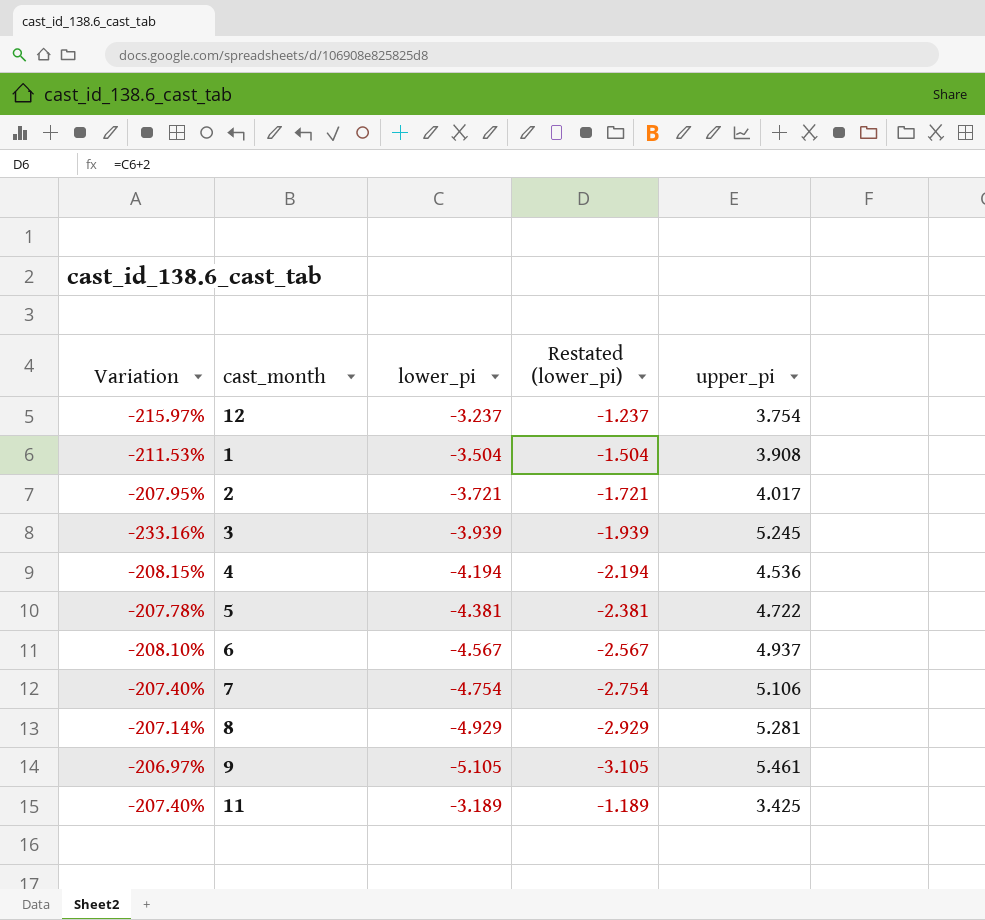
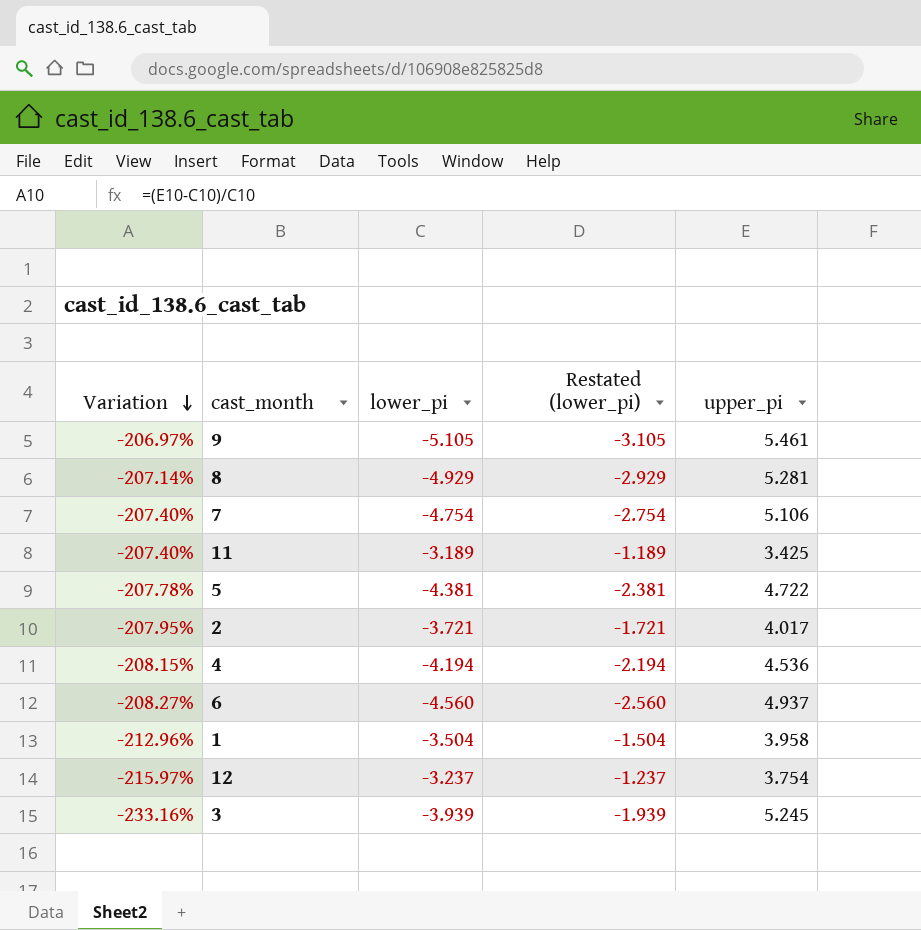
row order: none -> Variation descending
6 | Variation: -208.10% -> -208.27%
6 | lower_pi: -4.567 -> -4.560
6 | Restated (lower_pi): -2.567 -> -2.560
1 | Variation: -211.53% -> -212.96%
1 | upper_pi: 3.908 -> 3.958

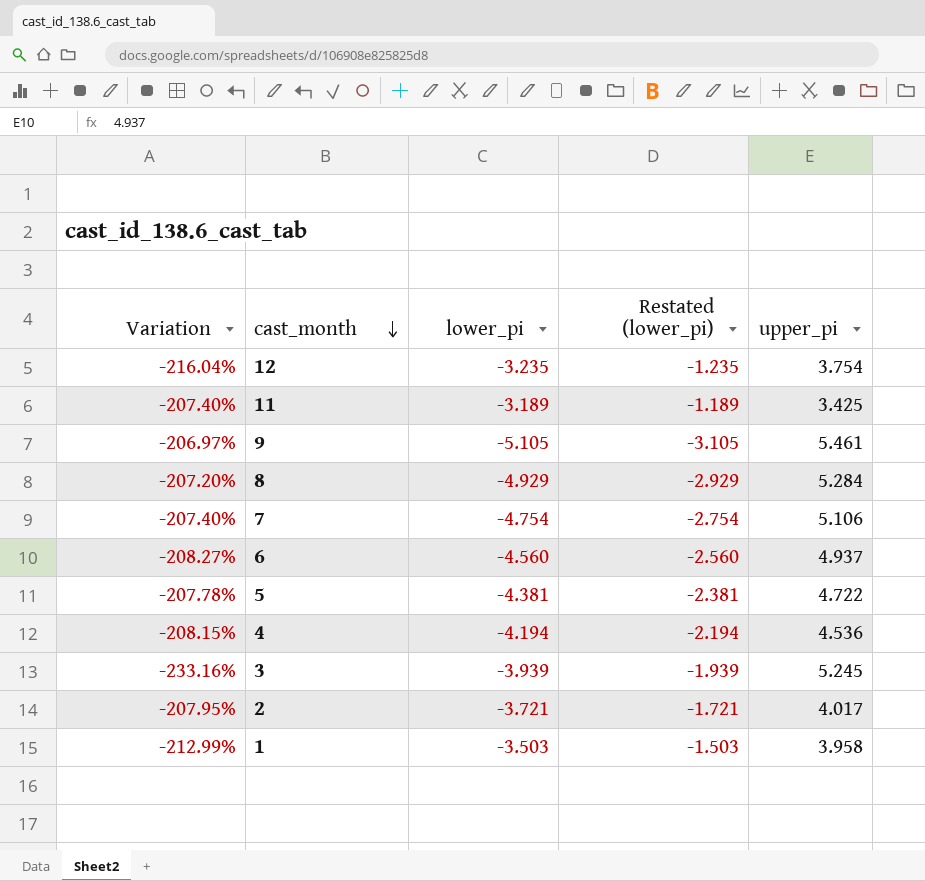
row order: Variation descending -> cast_month descending
12 | Variation: -215.97% -> -216.04%
12 | lower_pi: -3.237 -> -3.235
12 | Restated (lower_pi): -1.237 -> -1.235
8 | Variation: -207.14% -> -207.20%
8 | upper_pi: 5.281 -> 5.284
1 | Variation: -212.96% -> -212.99%
1 | lower_pi: -3.504 -> -3.503
1 | Restated (lower_pi): -1.504 -> -1.503

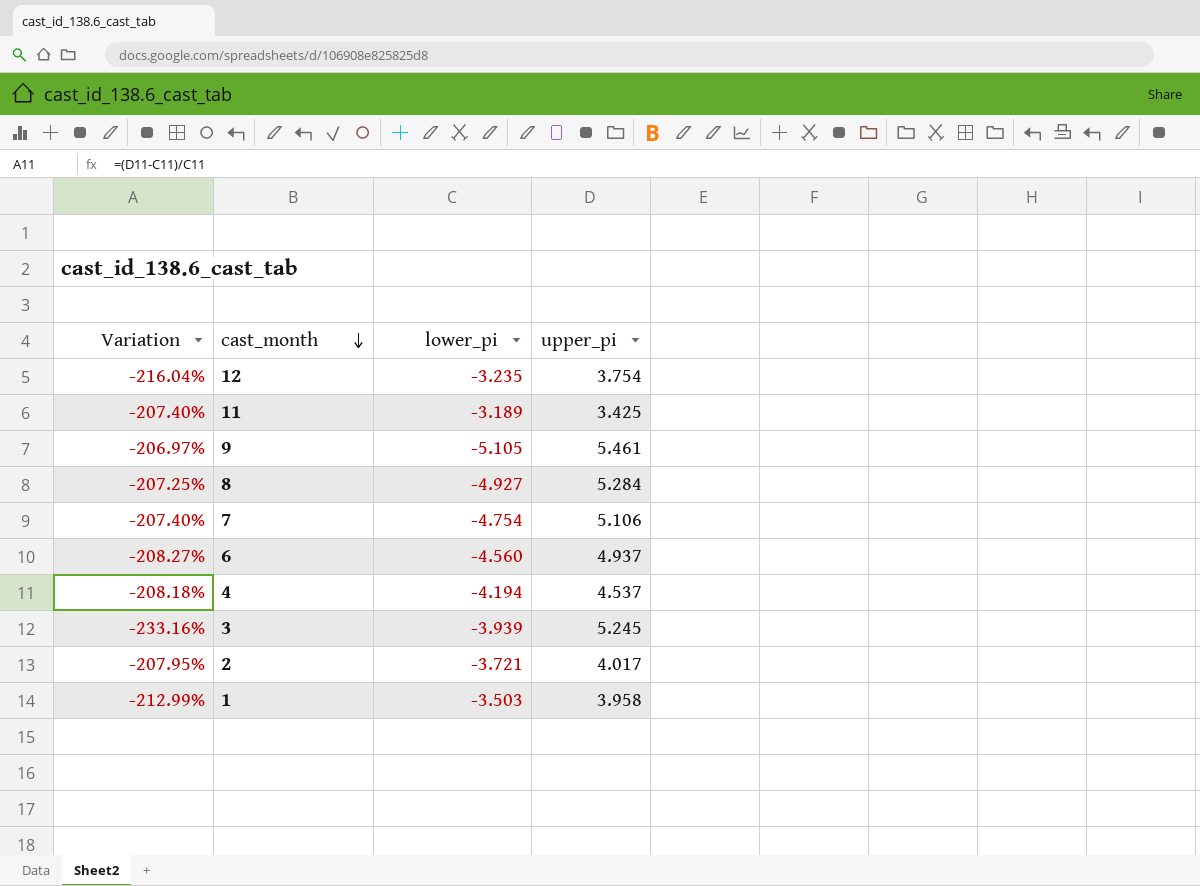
column Restated (lower_pi) | formula: [lower_pi] + 2 -> none
row 5: -207.78% | -4.381 | -2.381 | 4.722 -> none
8 | Variation: -207.20% -> -207.25%
8 | lower_pi: -4.929 -> -4.927
4 | Variation: -208.15% -> -208.18%
4 | upper_pi: 4.536 -> 4.537

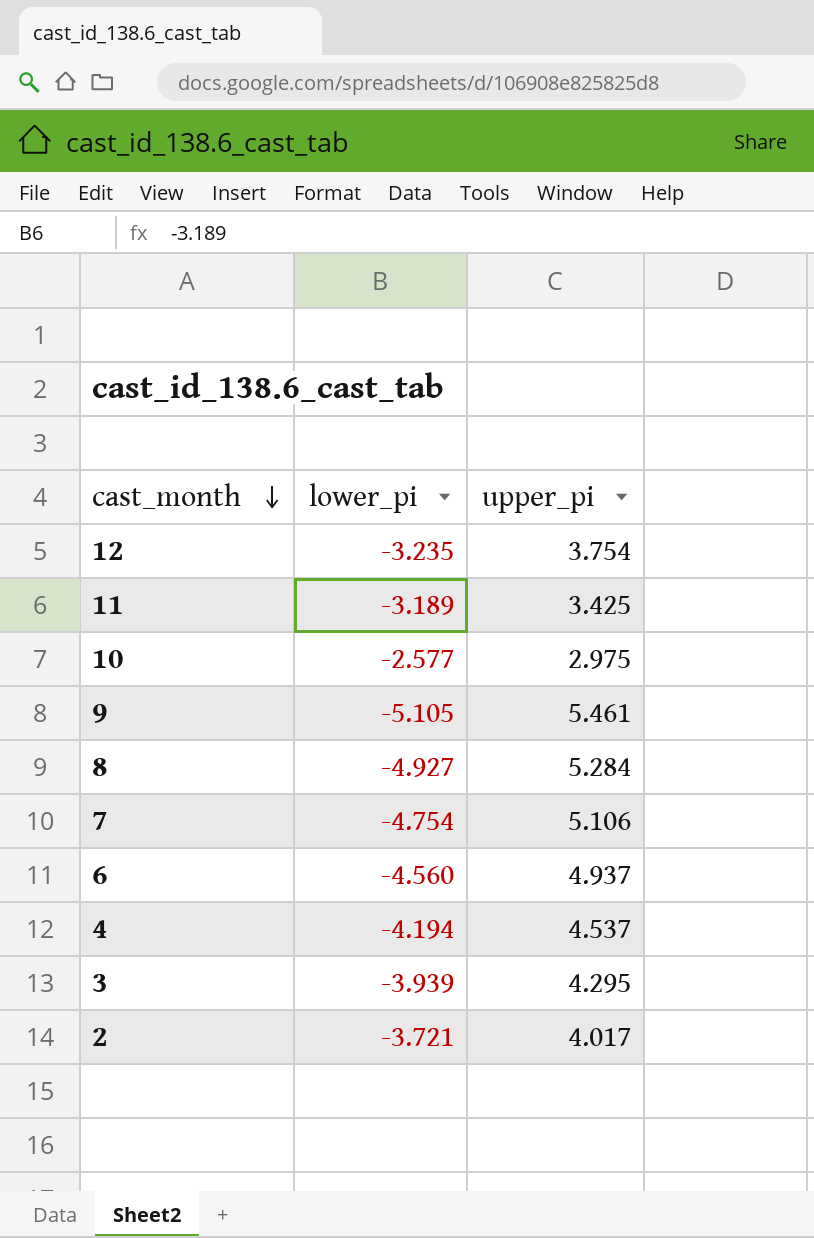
column Variation | formula: ([upper_pi] - [lower_pi]) / [lower_pi] -> none
row 1: -212.99% | -3.503 | 3.958 -> none
row 10: none -> -2.577 | 2.975
3 | upper_pi: 5.245 -> 4.295

